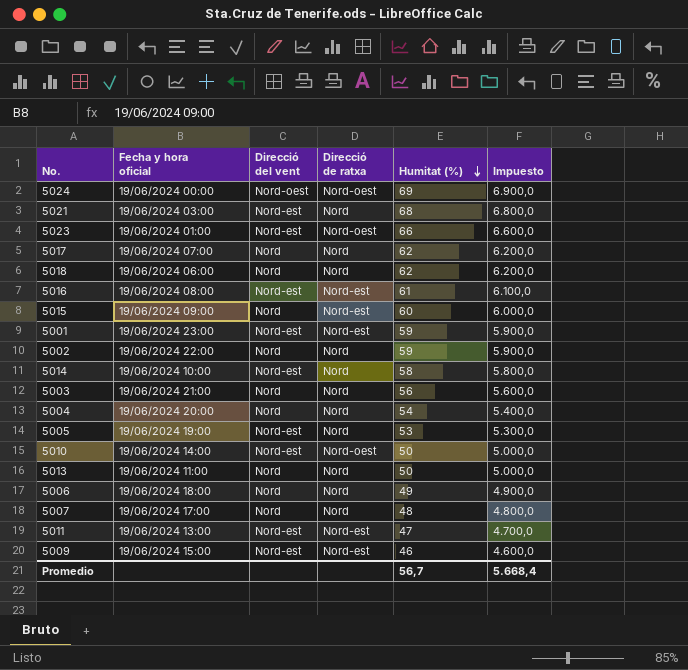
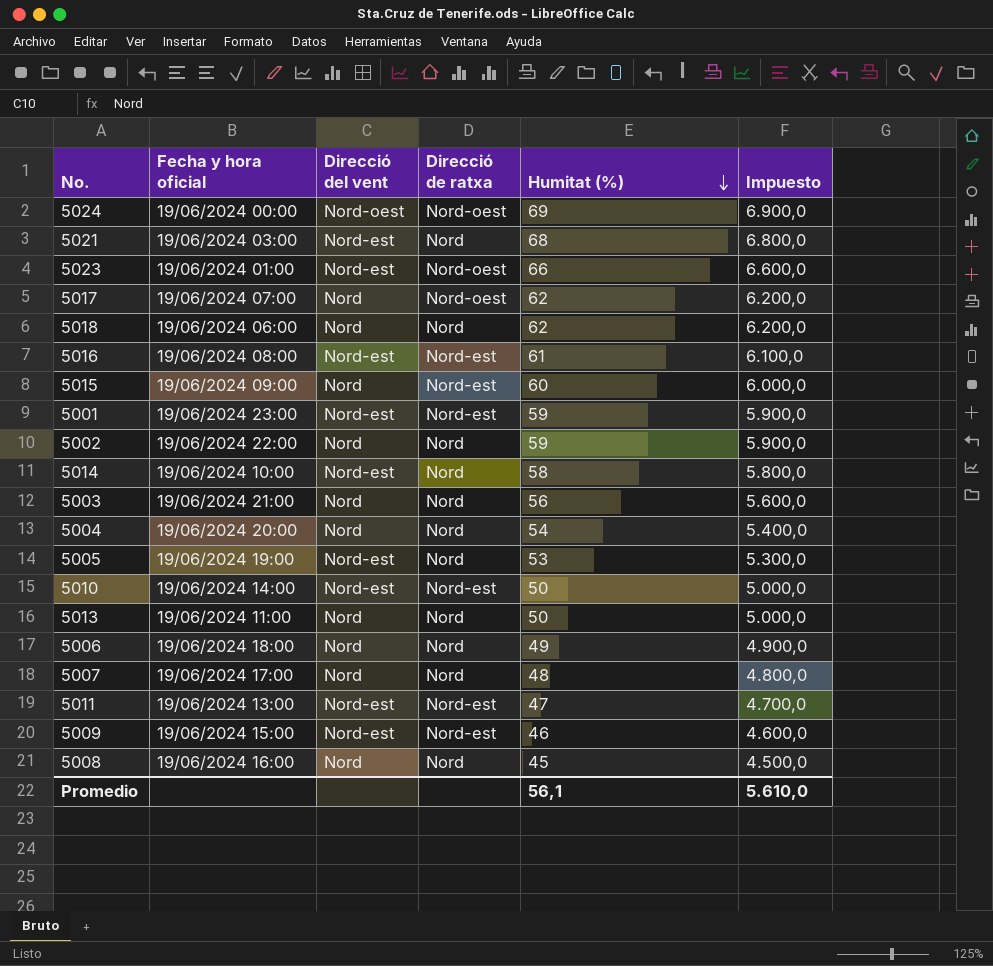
5017 | Direcció de ratxa: Nord -> Nord-oest
5010 | Direcció de ratxa: Nord-oest -> Nord-est
row 5008: none -> 19/06/2024 16:00 | Nord | Nord | 45 | 4.500,0
Promedio | Humitat (%): 56,7 -> 56,1
Promedio | Impuesto: 5.668,4 -> 5.610,0

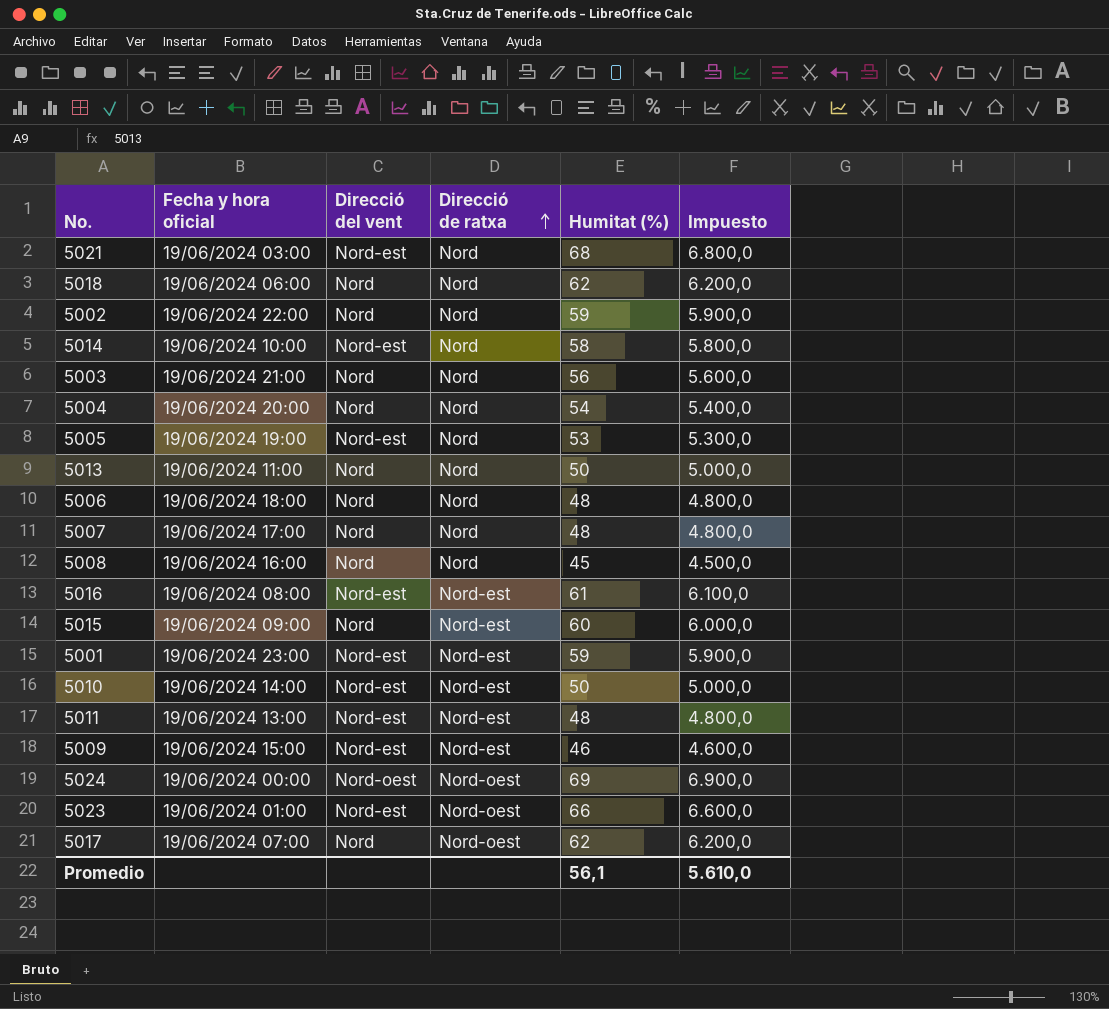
row order: Humitat (%) descending -> Direcció de ratxa ascending
5006 | Humitat (%): 49 -> 48
5006 | Impuesto: 4.900,0 -> 4.800,0
5011 | Humitat (%): 47 -> 48
5011 | Impuesto: 4.700,0 -> 4.800,0

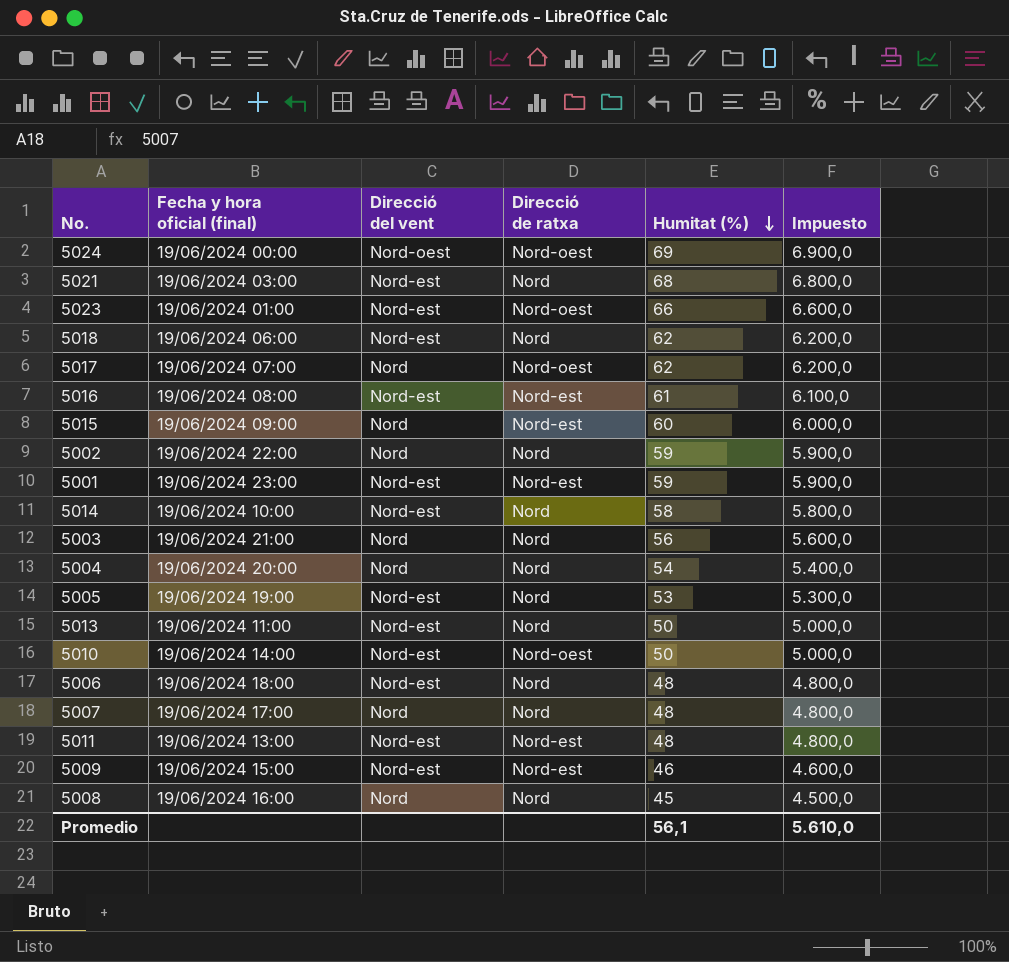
row order: Direcció de ratxa ascending -> Humitat (%) descending
column name: Fecha y hora oficial -> Fecha y hora oficial (final)
5018 | Direcció del vent: Nord -> Nord-est
5013 | Direcció del vent: Nord -> Nord-est
5010 | Direcció de ratxa: Nord-est -> Nord-oest
5006 | Direcció del vent: Nord -> Nord-est

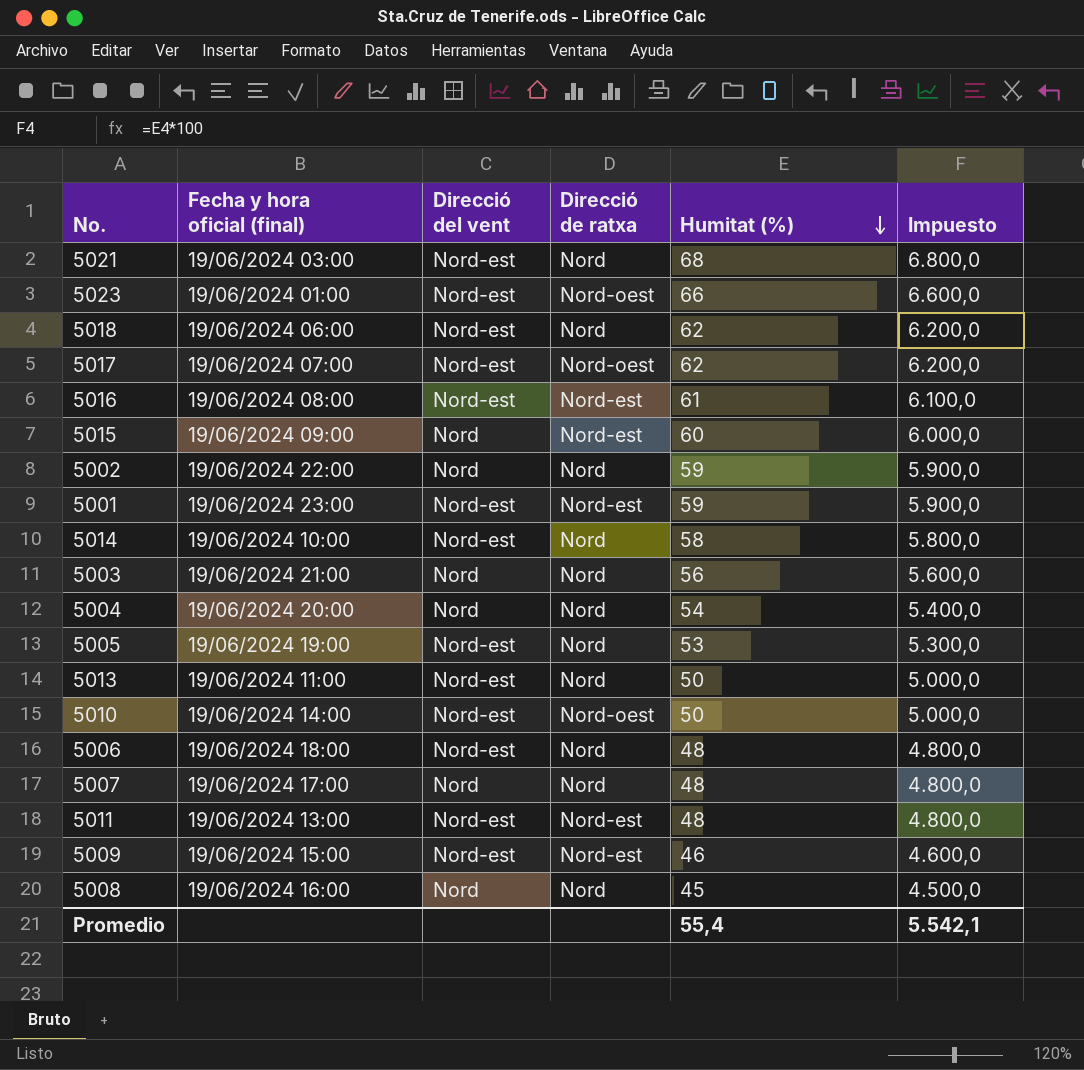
row 5024: 19/06/2024 00:00 | Nord-oest | Nord-oest | 69 | 6.900,0 -> none
5017 | Direcció del vent: Nord -> Nord-est
Promedio | Humitat (%): 56,1 -> 55,4
Promedio | Impuesto: 5.610,0 -> 5.542,1

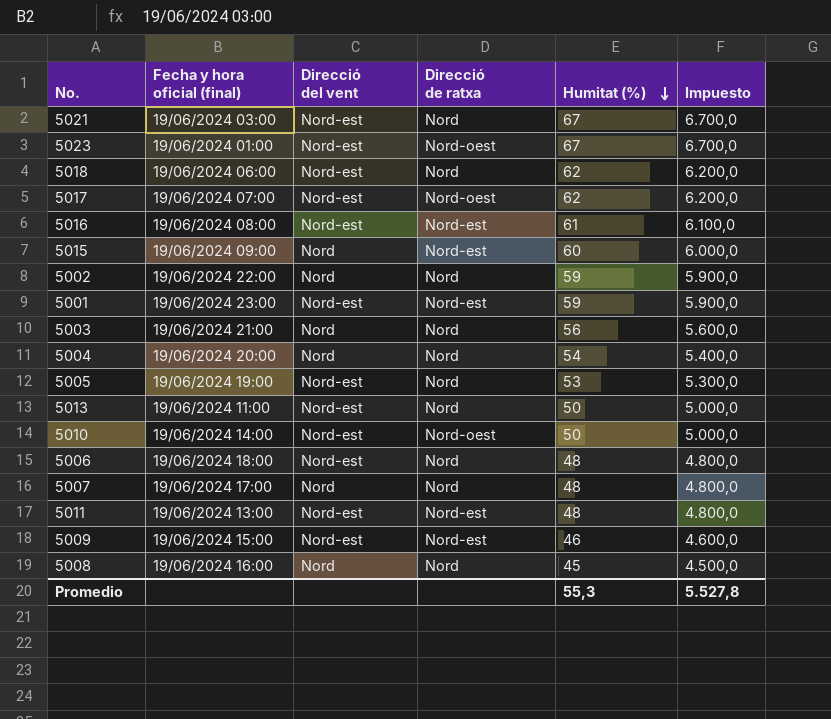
row 5014: 19/06/2024 10:00 | Nord-est | Nord | 58 | 5.800,0 -> none
5021 | Humitat (%): 68 -> 67
5021 | Impuesto: 6.800,0 -> 6.700,0
5023 | Humitat (%): 66 -> 67
5023 | Impuesto: 6.600,0 -> 6.700,0
Promedio | Humitat (%): 55,4 -> 55,3
Promedio | Impuesto: 5.542,1 -> 5.527,8

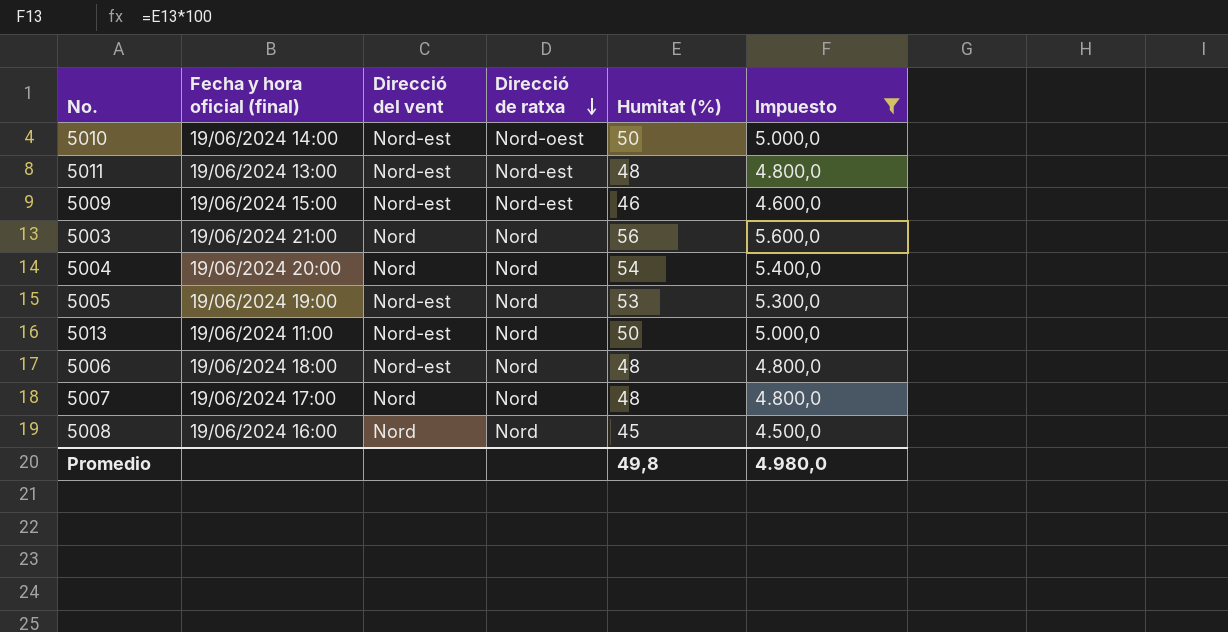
filter: none -> Impuesto <= 5.600,0
row order: Humitat (%) descending -> Direcció de ratxa descending
Promedio | Humitat (%): 55,3 -> 49,8
Promedio | Impuesto: 5.527,8 -> 4.980,0

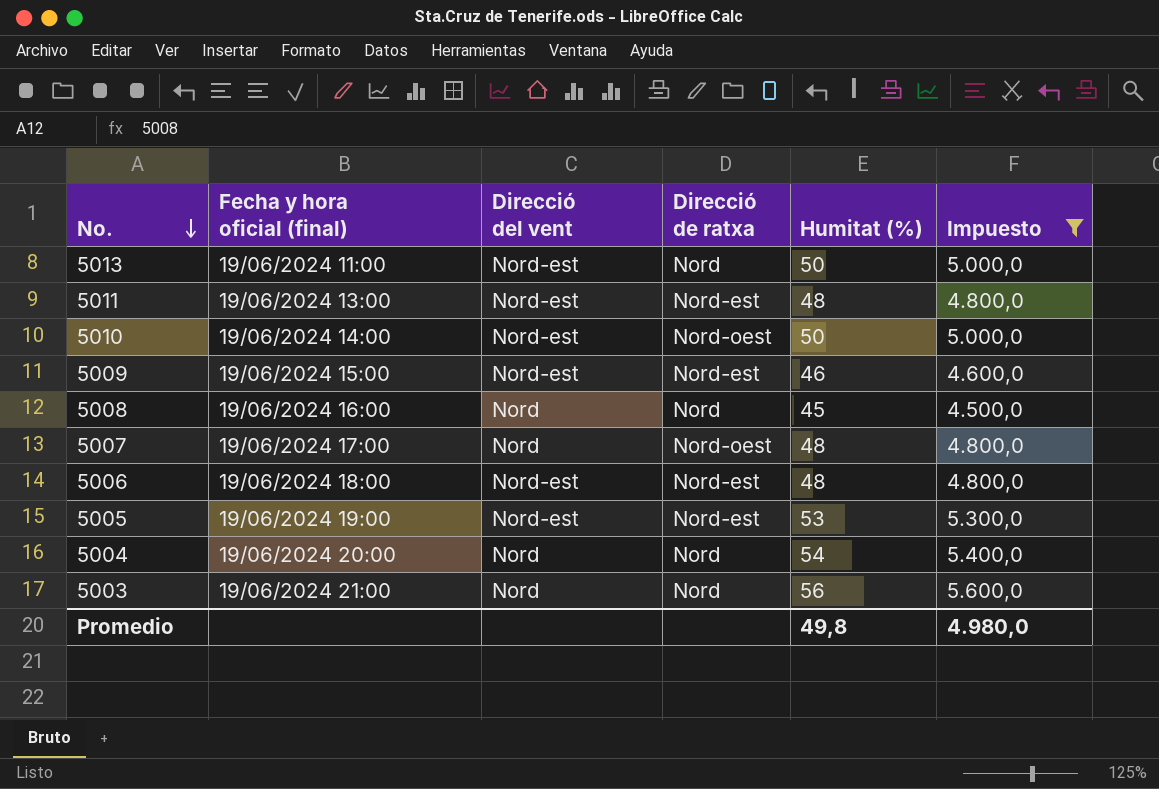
row order: Direcció de ratxa descending -> No. descending
5007 | Direcció de ratxa: Nord -> Nord-oest
5006 | Direcció de ratxa: Nord -> Nord-est
5005 | Direcció de ratxa: Nord -> Nord-est

